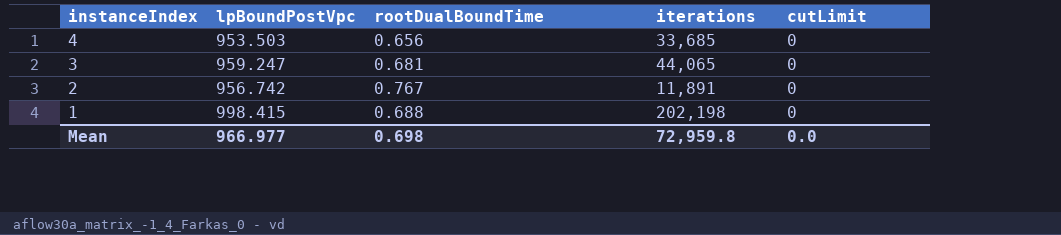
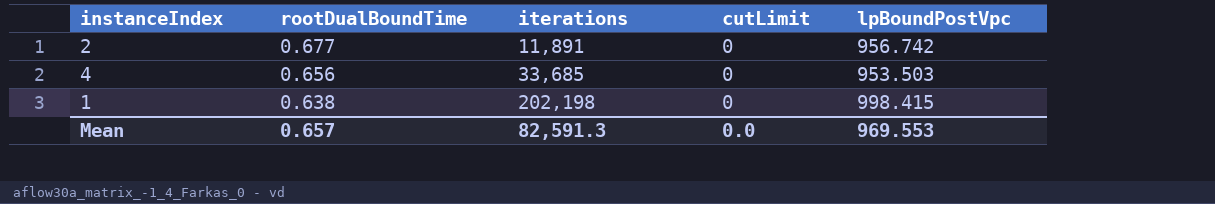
row order: instanceIndex descending -> rootDualBoundTime descending
column lpBoundPostVpc | position: 2 -> 5
row 3: 959.247 | 0.681 | 44,065 | 0 -> none
2 | rootDualBoundTime: 0.767 -> 0.677
1 | rootDualBoundTime: 0.688 -> 0.638
Mean | rootDualBoundTime: 0.698 -> 0.657
Mean | iterations: 72,959.8 -> 82,591.3
Mean | lpBoundPostVpc: 966.977 -> 969.553

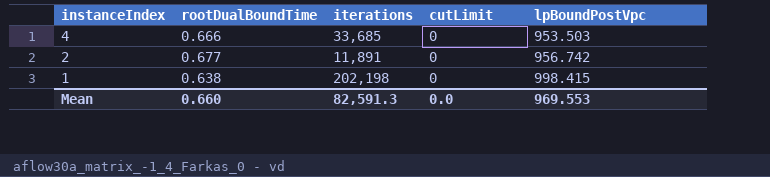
row order: rootDualBoundTime descending -> instanceIndex descending
4 | rootDualBoundTime: 0.656 -> 0.666
Mean | rootDualBoundTime: 0.657 -> 0.660

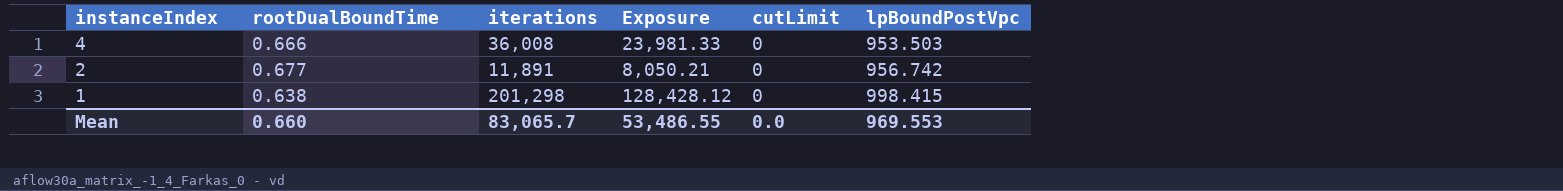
column Exposure | formula: none -> [rootDualBoundTime] * [iterations]
4 | iterations: 33,685 -> 36,008
1 | iterations: 202,198 -> 201,298
Mean | iterations: 82,591.3 -> 83,065.7

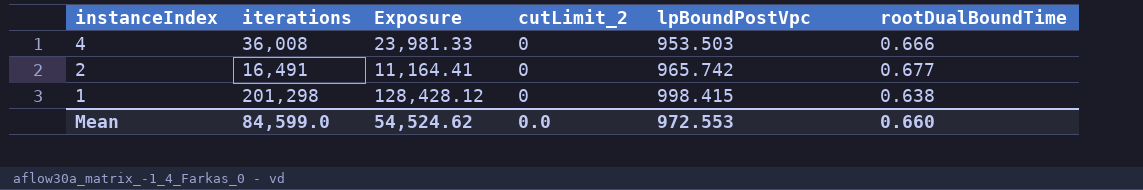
column name: cutLimit -> cutLimit_2
column rootDualBoundTime | position: 2 -> 6
2 | iterations: 11,891 -> 16,491
2 | Exposure: 8,050.21 -> 11,164.41
2 | lpBoundPostVpc: 956.742 -> 965.742
Mean | iterations: 83,065.7 -> 84,599.0
Mean | Exposure: 53,486.55 -> 54,524.62
Mean | lpBoundPostVpc: 969.553 -> 972.553

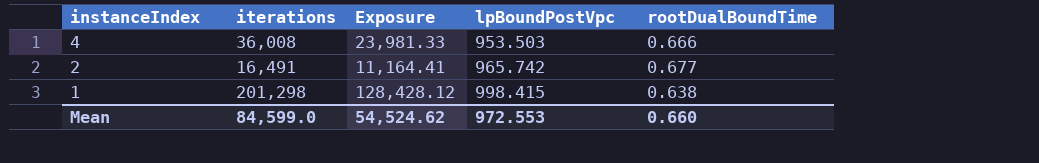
column cutLimit_2 | position: 4 -> none

